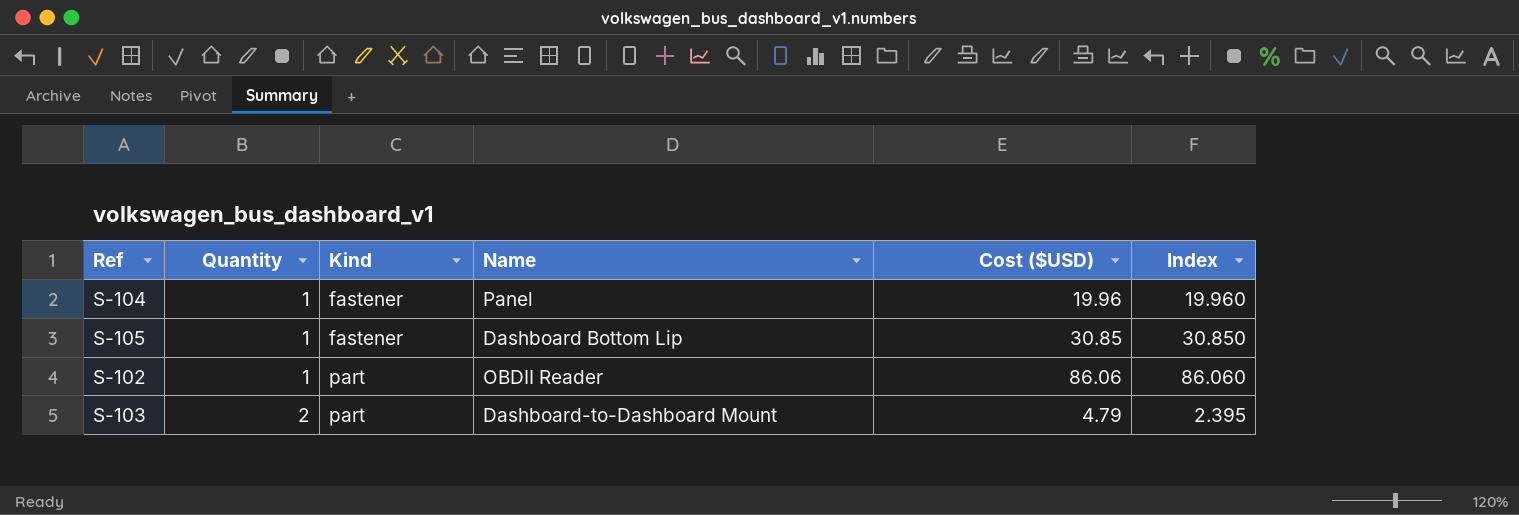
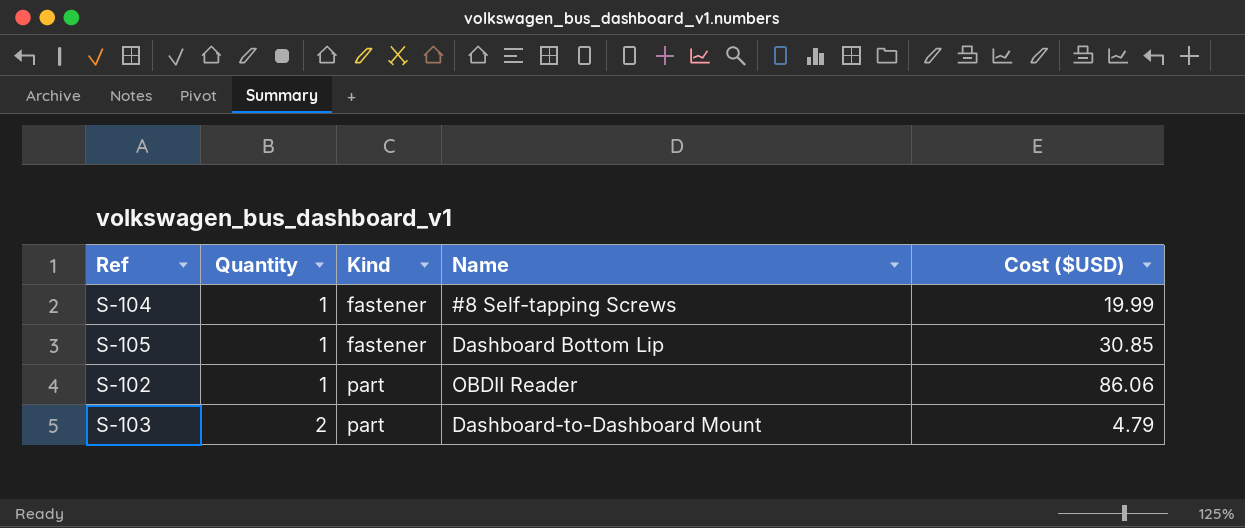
column Index | formula: [Cost ($USD)] / [Quantity] -> none
S-104 | Name: Panel -> #8 Self-tapping Screws
S-104 | Cost ($USD): 19.96 -> 19.99

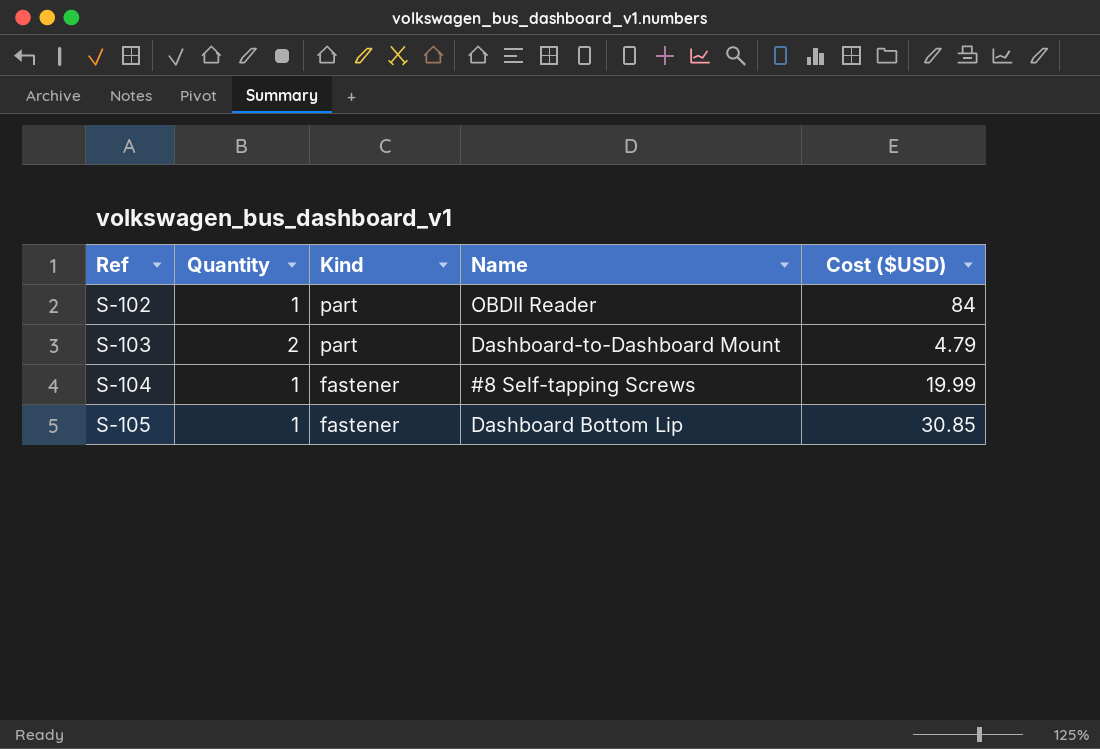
row order: Quantity ascending -> Ref ascending
S-102 | Cost ($USD): 86.06 -> 84

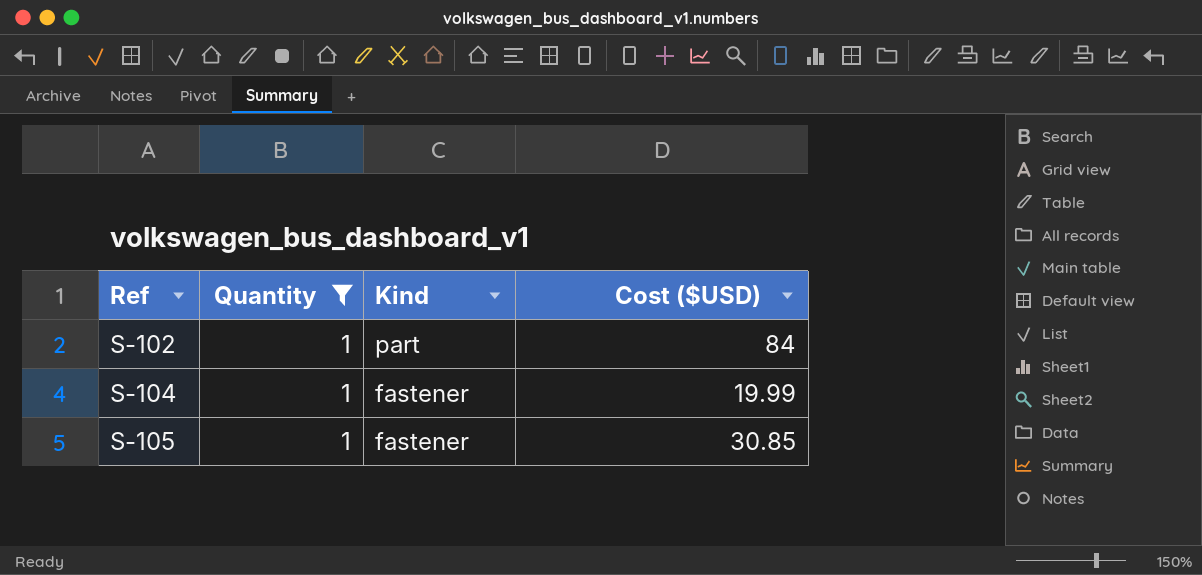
filter: none -> Quantity = 1
column Name | position: 4 -> none

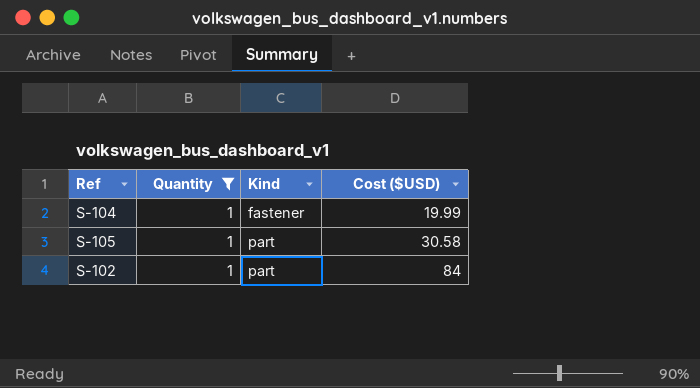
row order: Ref ascending -> Kind ascending
S-105 | Kind: fastener -> part
S-105 | Cost ($USD): 30.85 -> 30.58

